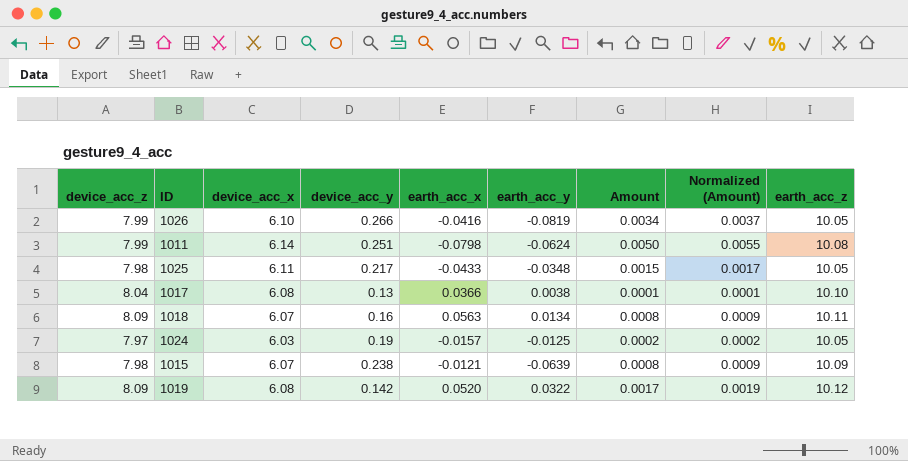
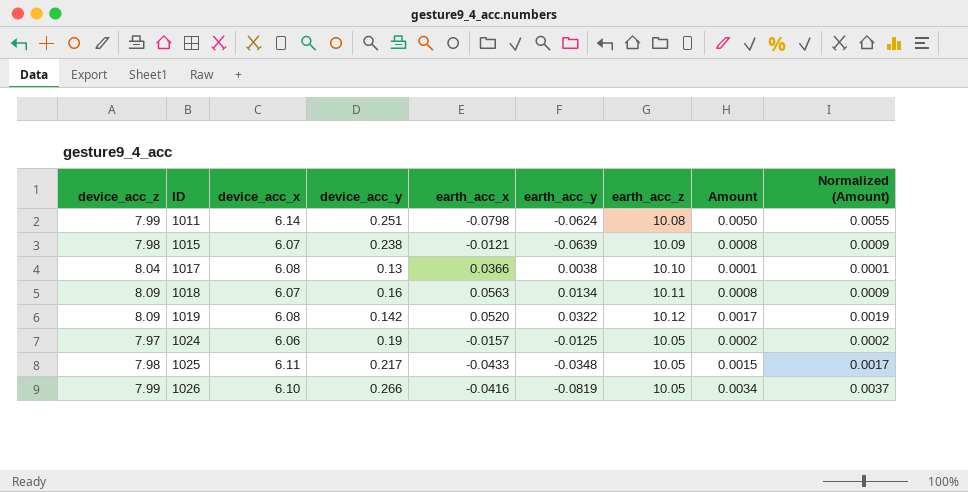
row order: none -> ID ascending
column earth_acc_z | position: 9 -> 7
1024 | device_acc_x: 6.03 -> 6.06

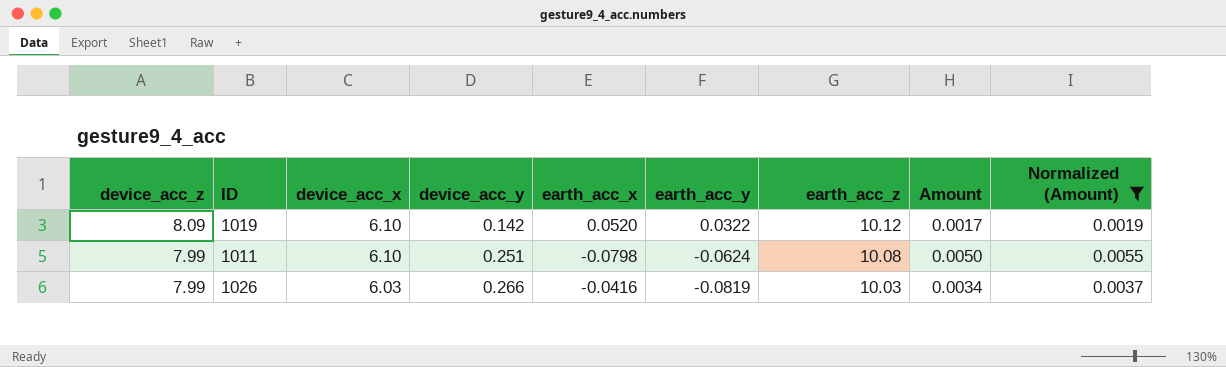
filter: none -> Normalized (Amount) >= 0.0019
row order: ID ascending -> device_acc_z descending
1019 | device_acc_x: 6.08 -> 6.10
1011 | device_acc_x: 6.14 -> 6.10
1026 | device_acc_x: 6.10 -> 6.03
1026 | earth_acc_z: 10.05 -> 10.03

